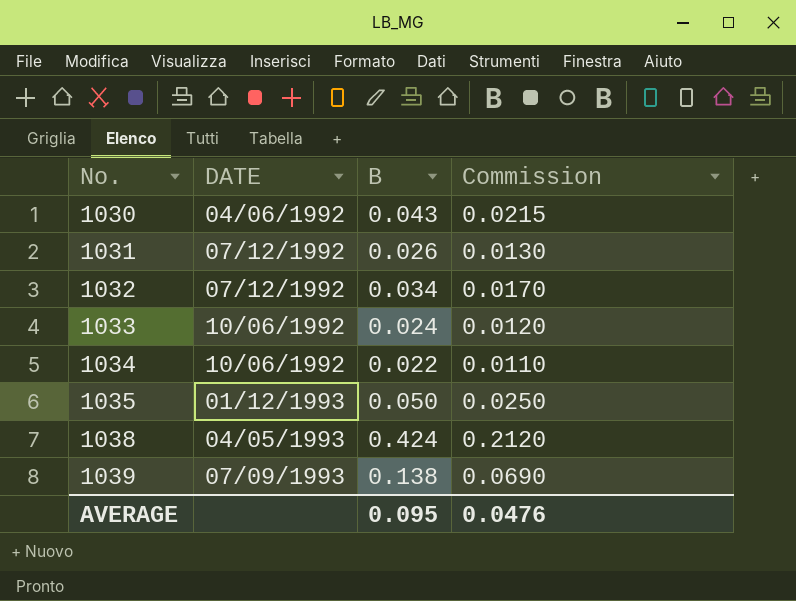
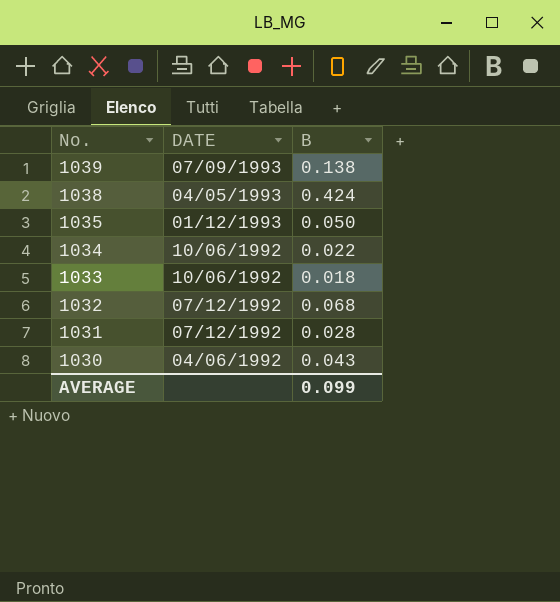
row order: No. ascending -> No. descending
column Commission | formula: [B] * 0.5 -> none
1033 | B: 0.024 -> 0.018
1032 | B: 0.034 -> 0.068
1031 | B: 0.026 -> 0.028
AVERAGE | B: 0.095 -> 0.099

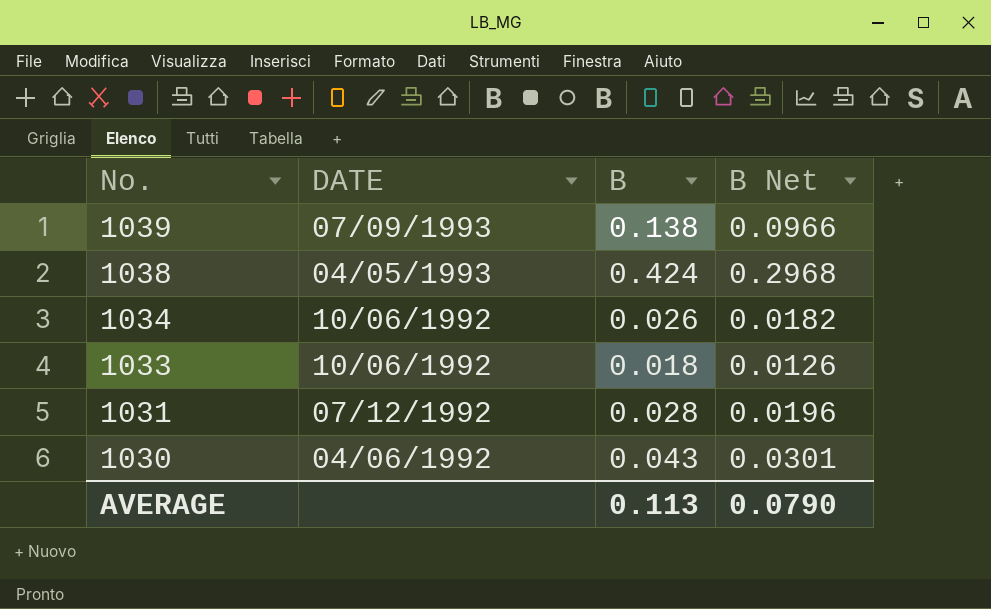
column B Net | formula: none -> [B] * 0.7
row 1035: 01/12/1993 | 0.050 -> none
row 1032: 07/12/1992 | 0.068 -> none
1034 | B: 0.022 -> 0.026
AVERAGE | B: 0.099 -> 0.113

